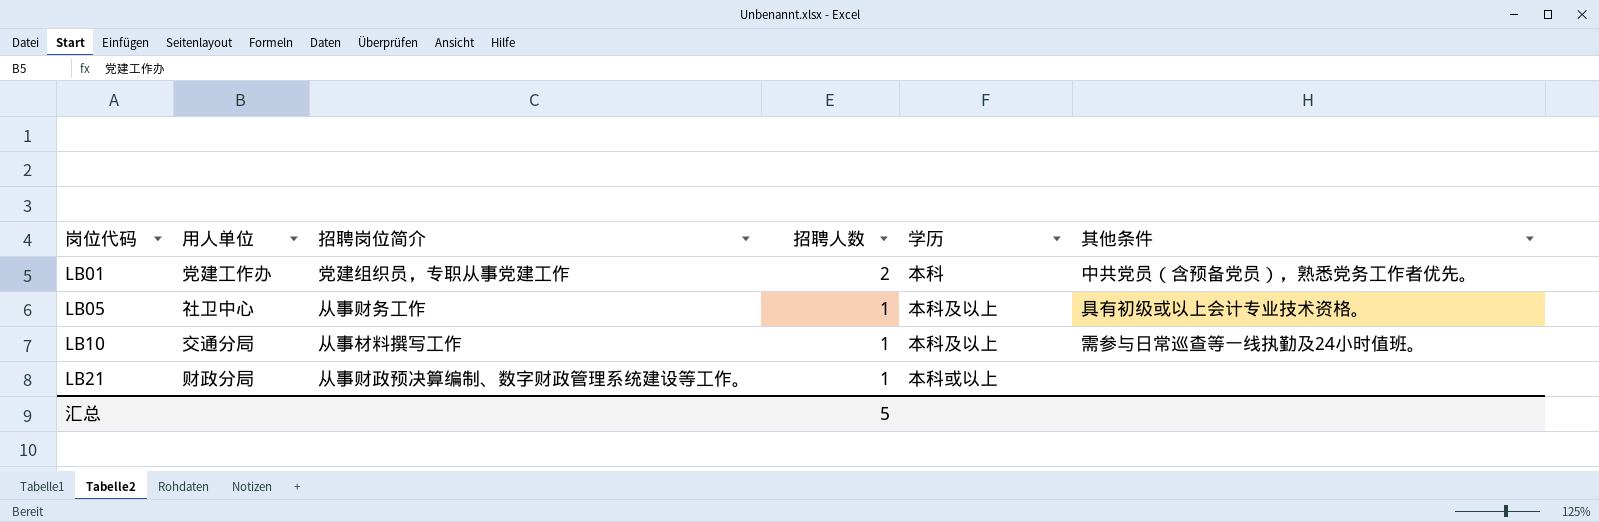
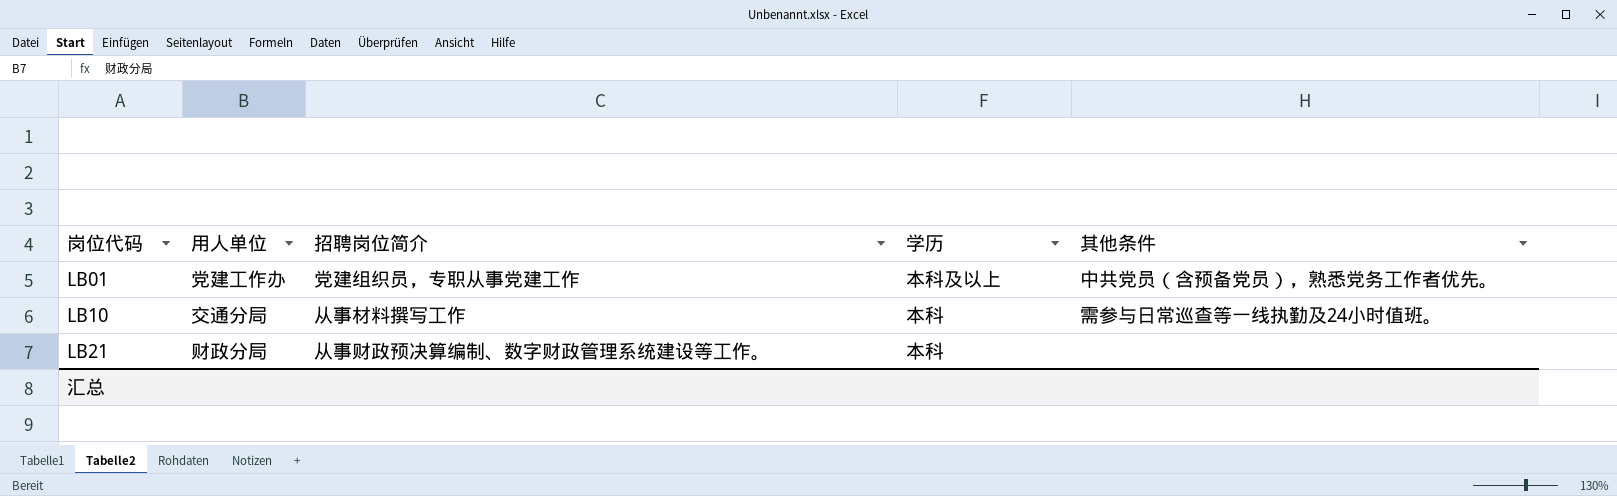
column 招聘人数 | position: 4 -> none
row LB05: 社卫中心 | 从事财务工作 | 1 | 本科及以上 | 具有初级或以上会计专业技术资格。 -> none
LB01 | 学历: 本科 -> 本科及以上
LB10 | 学历: 本科及以上 -> 本科
LB21 | 学历: 本科或以上 -> 本科

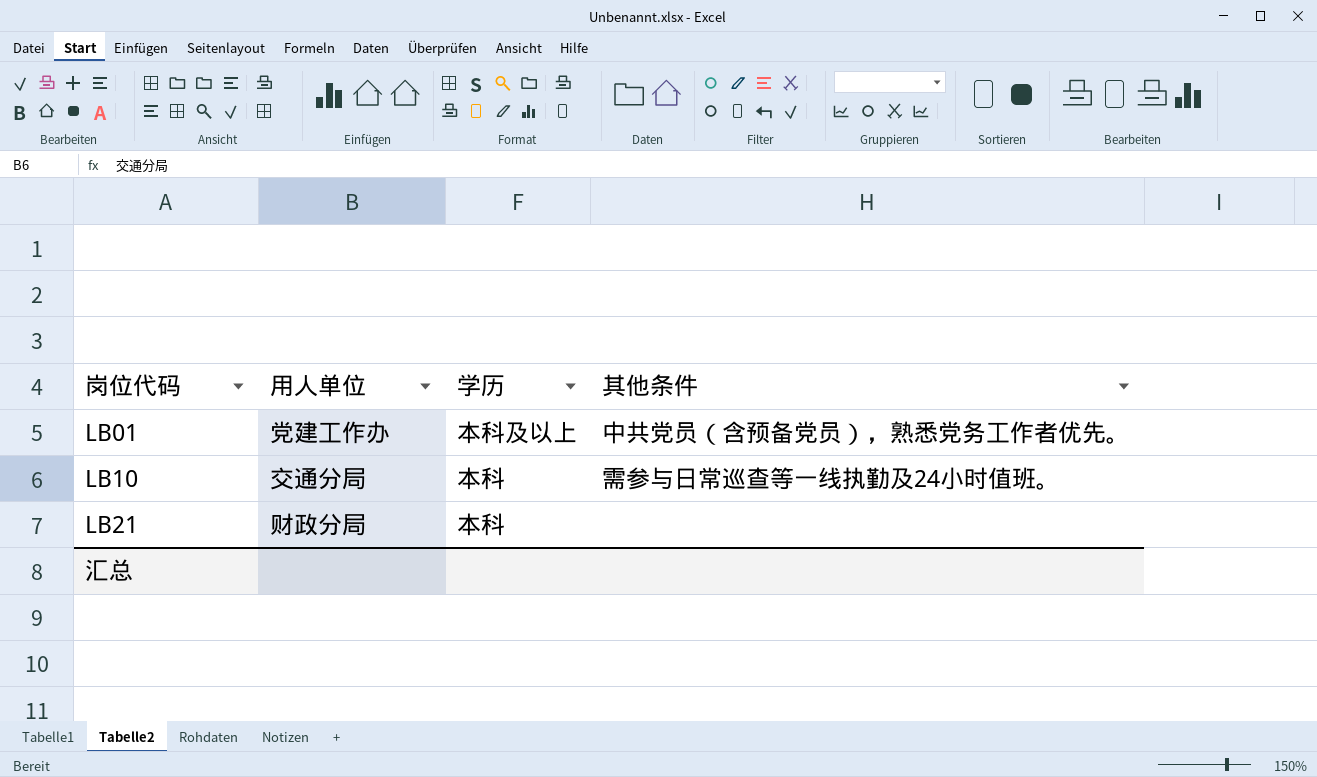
column 招聘岗位简介 | position: 3 -> none

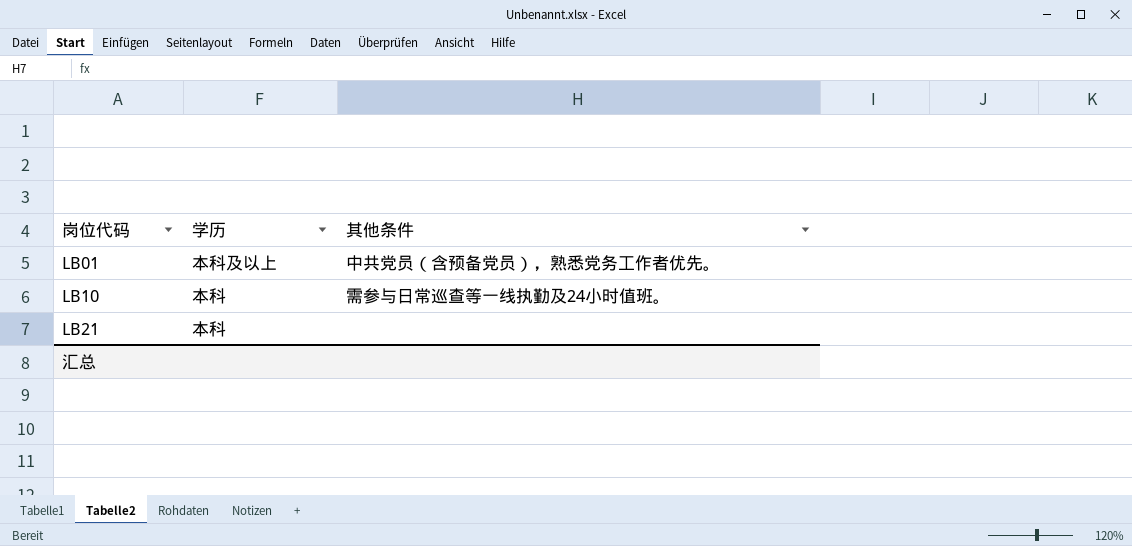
column 用人单位 | position: 2 -> none

